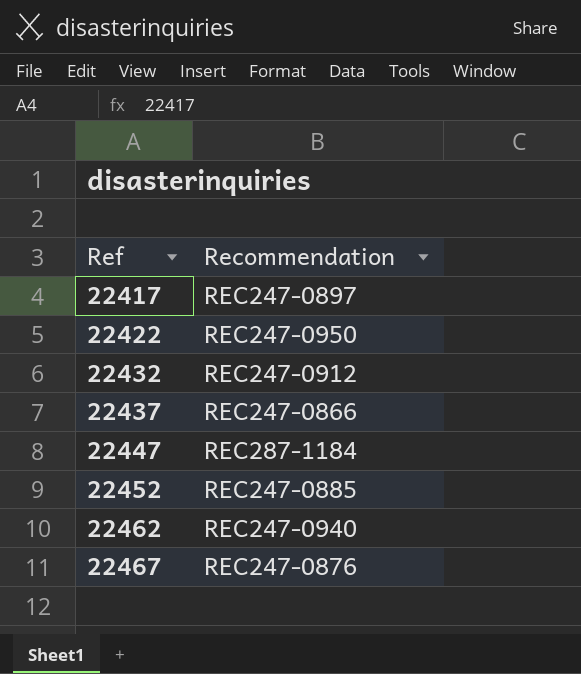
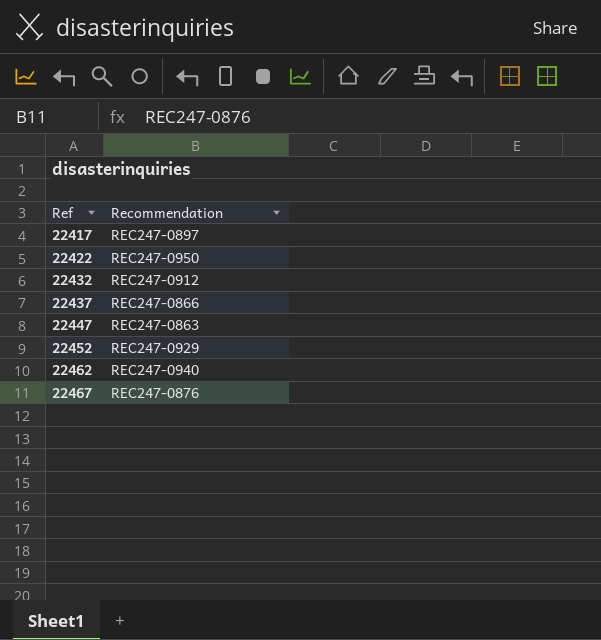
22447 | Recommendation: REC287-1184 -> REC247-0863
22452 | Recommendation: REC247-0885 -> REC247-0929

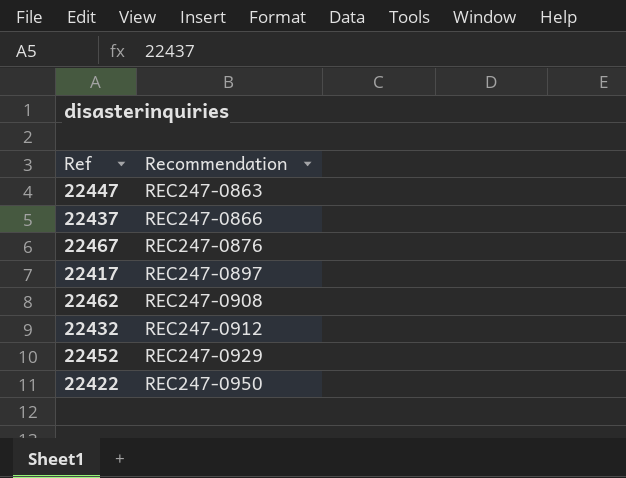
row order: Ref ascending -> Recommendation ascending
22462 | Recommendation: REC247-0940 -> REC247-0908

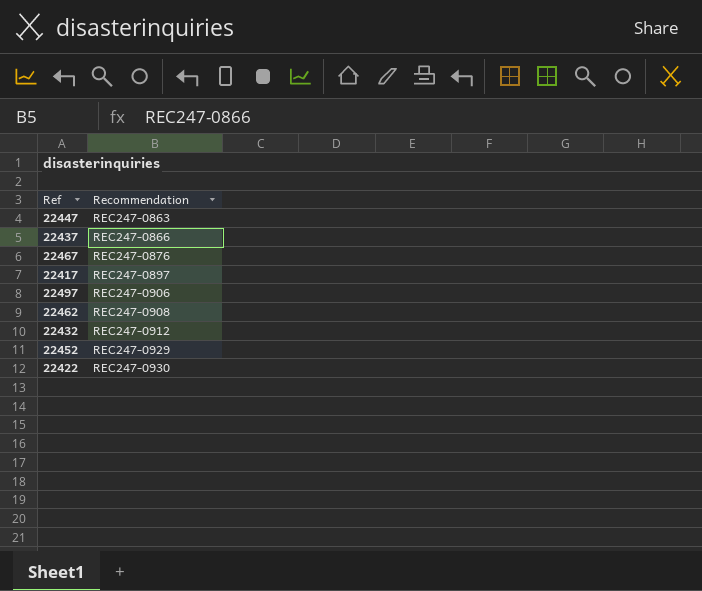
row 22497: none -> REC247-0906
22422 | Recommendation: REC247-0950 -> REC247-0930

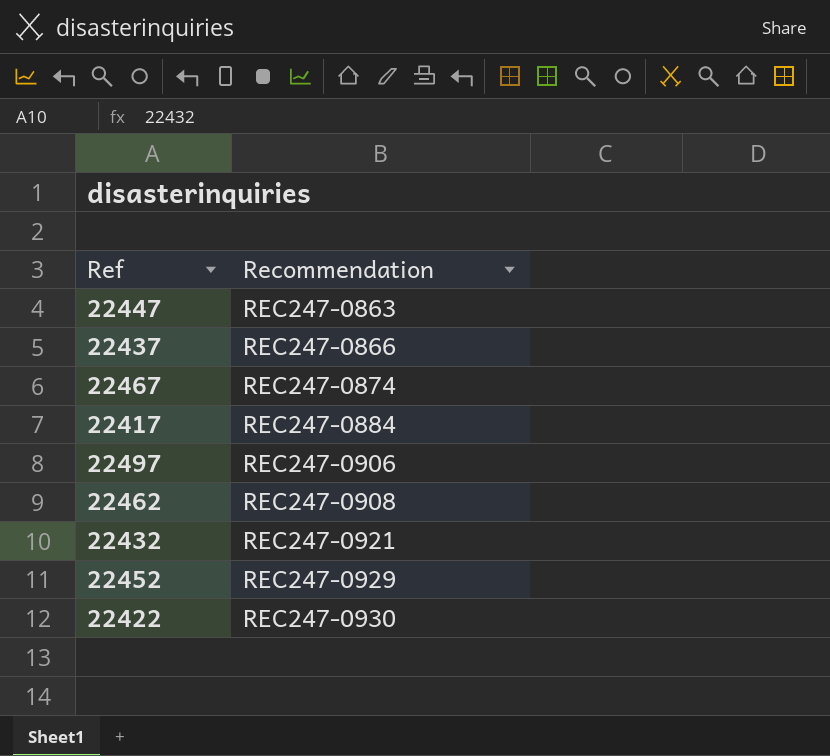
22467 | Recommendation: REC247-0876 -> REC247-0874
22417 | Recommendation: REC247-0897 -> REC247-0884
22432 | Recommendation: REC247-0912 -> REC247-0921

